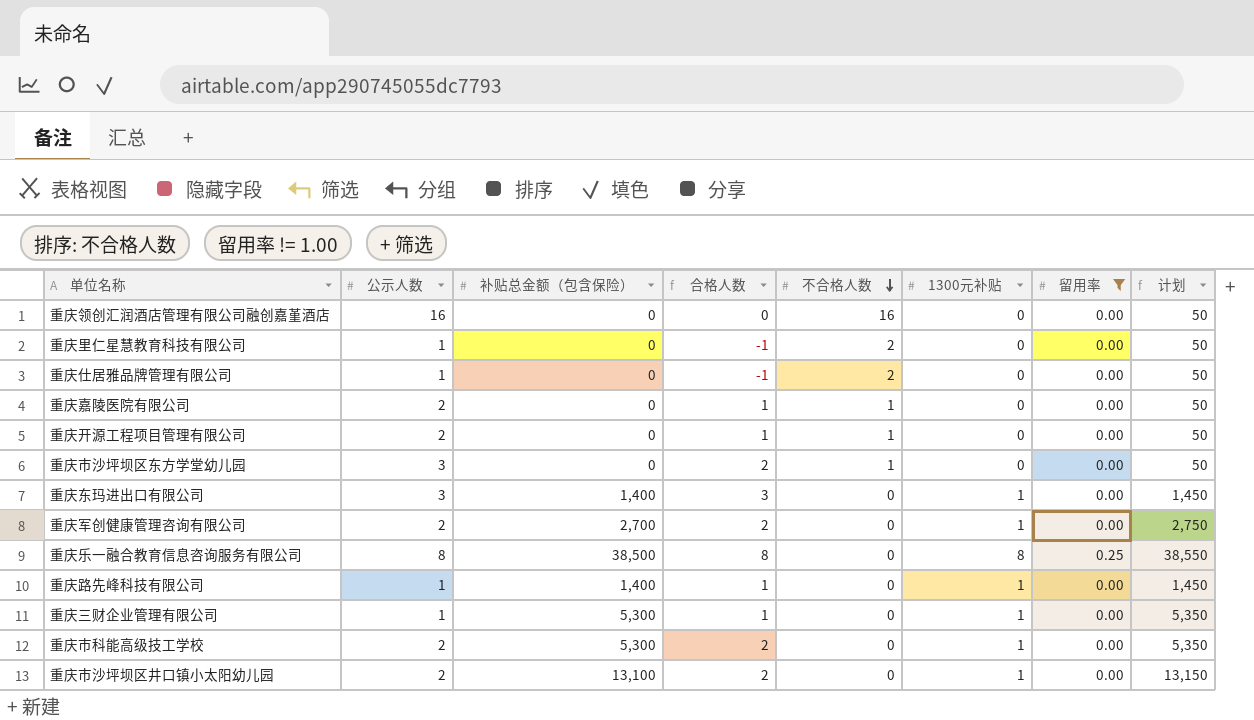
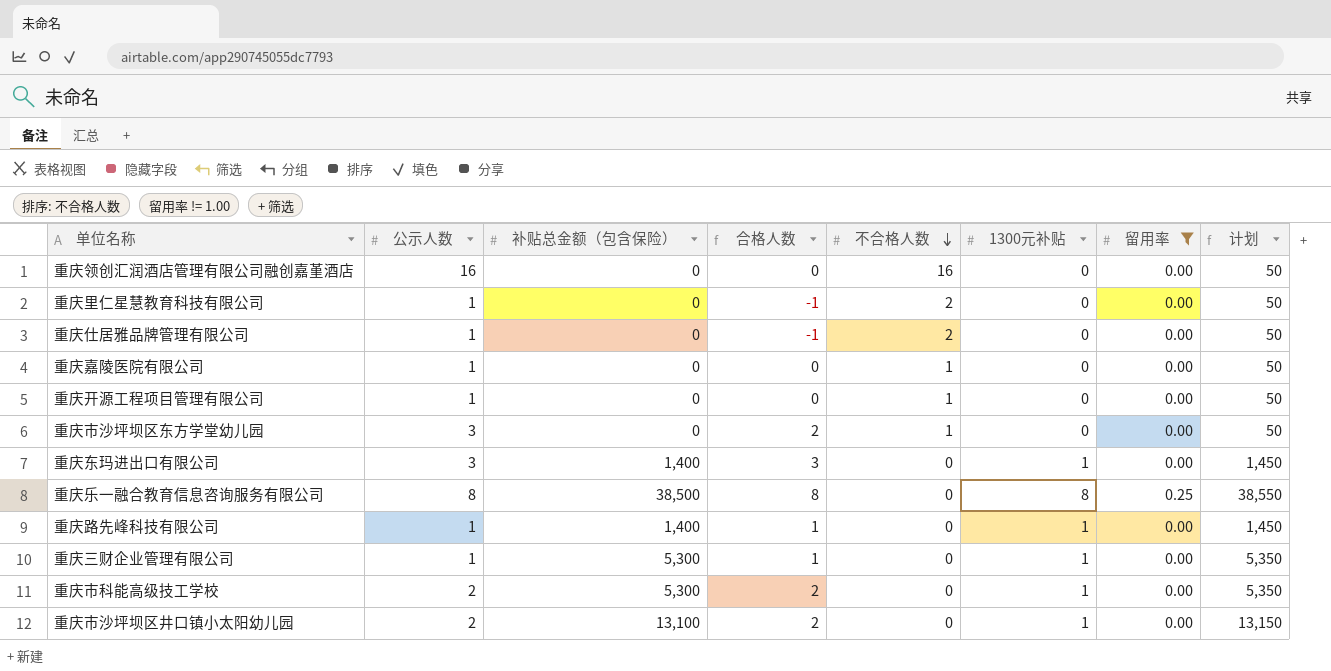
row 重庆军创健康管理咨询有限公司: 2 | 2,700 | 2 | 0 | 1 | 0.00 | 2,750 -> none
重庆嘉陵医院有限公司 | 公示人数: 2 -> 1
重庆嘉陵医院有限公司 | 合格人数: 1 -> 0
重庆开源工程项目管理有限公司 | 公示人数: 2 -> 1
重庆开源工程项目管理有限公司 | 合格人数: 1 -> 0

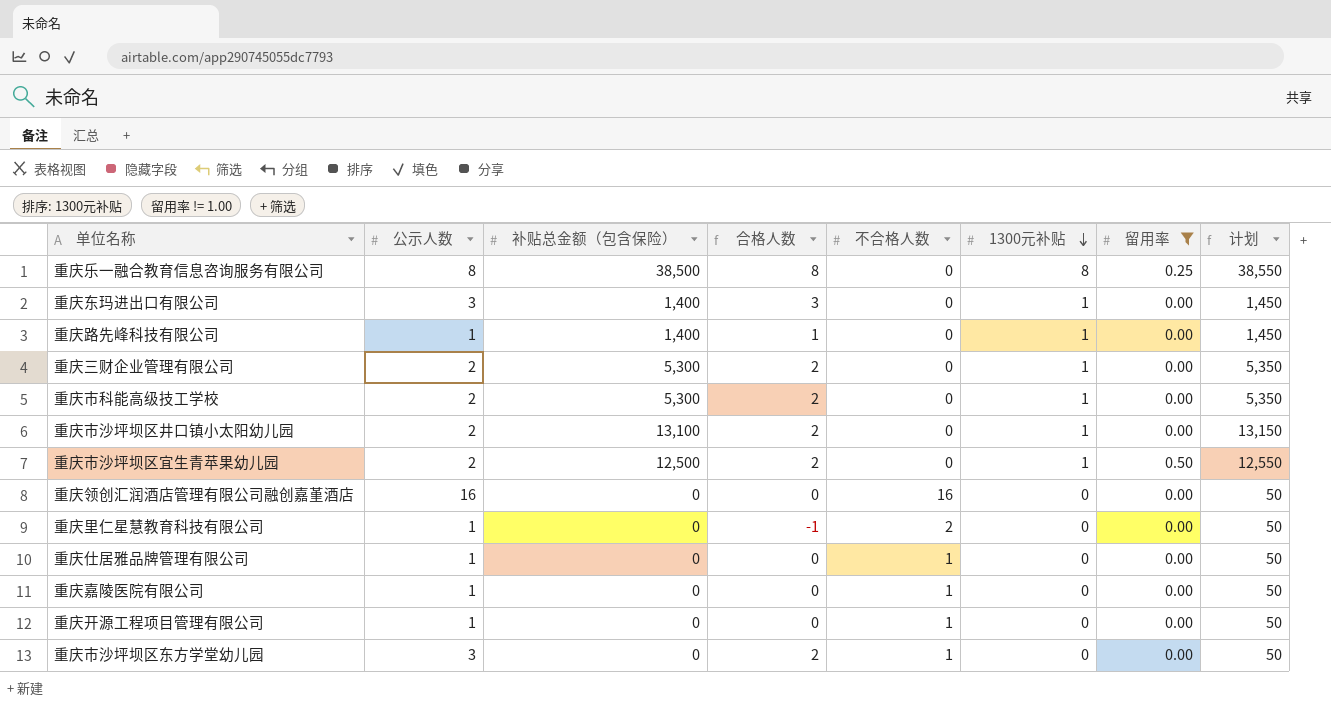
row order: 不合格人数 descending -> 1300元补贴 descending
重庆三财企业管理有限公司 | 公示人数: 1 -> 2
重庆三财企业管理有限公司 | 合格人数: 1 -> 2
row 重庆市沙坪坝区宜生青苹果幼儿园: none -> 2 | 12,500 | 2 | 0 | 1 | 0.50 | 12,550
重庆仕居雅品牌管理有限公司 | 合格人数: -1 -> 0
重庆仕居雅品牌管理有限公司 | 不合格人数: 2 -> 1

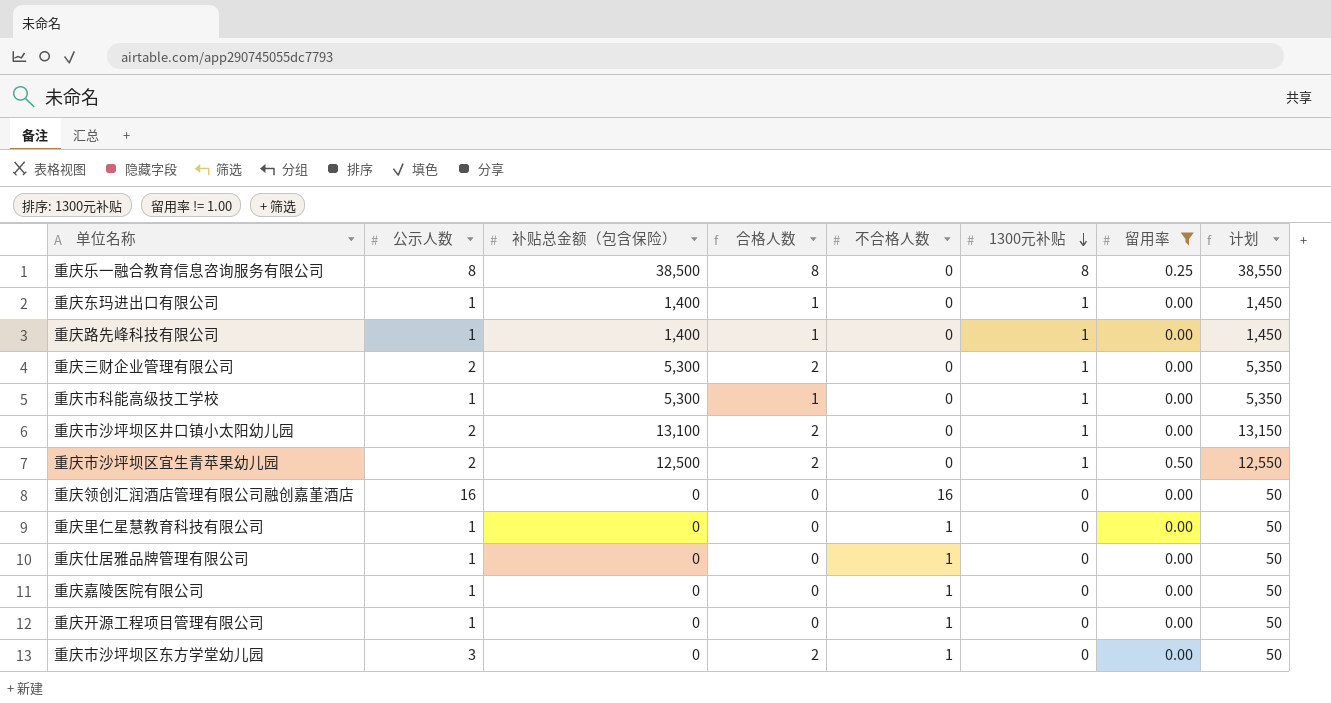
重庆东玛进出口有限公司 | 公示人数: 3 -> 1
重庆东玛进出口有限公司 | 合格人数: 3 -> 1
重庆市科能高级技工学校 | 公示人数: 2 -> 1
重庆市科能高级技工学校 | 合格人数: 2 -> 1
重庆里仁星慧教育科技有限公司 | 合格人数: -1 -> 0
重庆里仁星慧教育科技有限公司 | 不合格人数: 2 -> 1

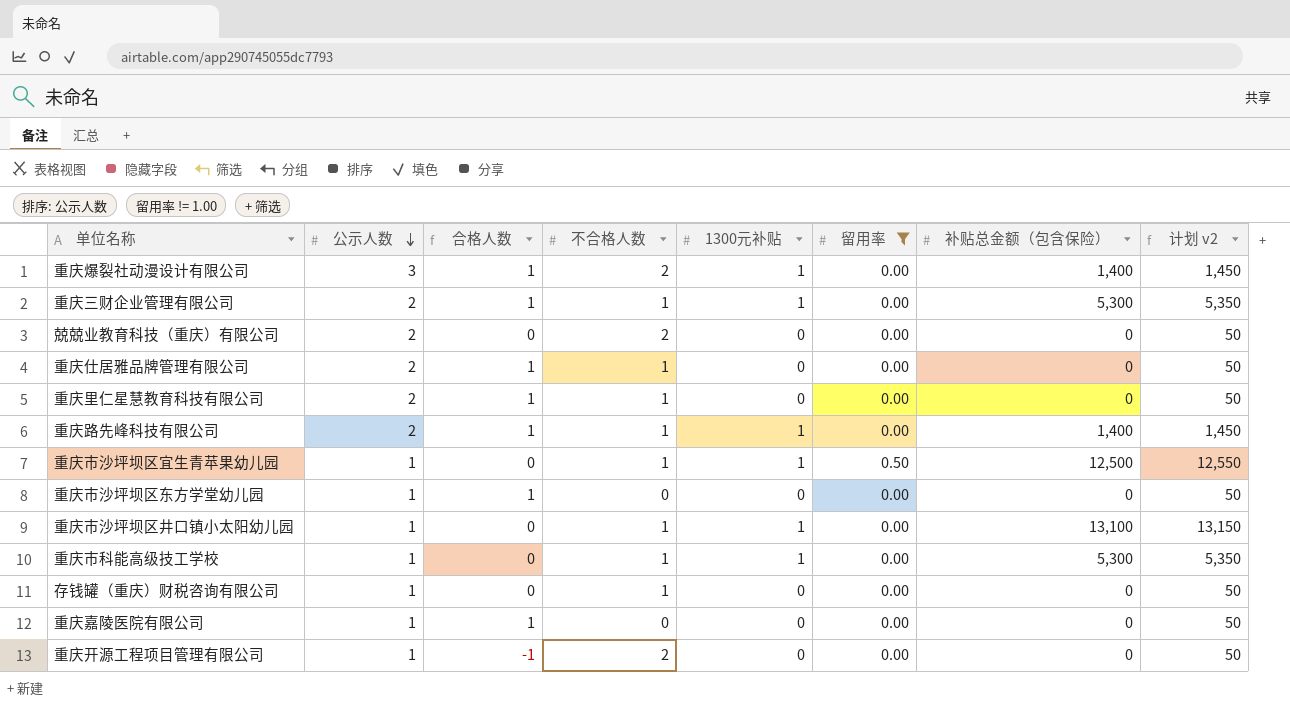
row order: 1300元补贴 descending -> 公示人数 descending
column 补贴总金额（包含保险） | position: 3 -> 7
column name: 计划 -> 计划 v2
row 重庆乐一融合教育信息咨询服务有限公司: 8 | 38,500 | 8 | 0 | 8 | 0.25 | 38,550 -> none
row 重庆东玛进出口有限公司: 1 | 1,400 | 1 | 0 | 1 | 0.00 | 1,450 -> none
row 重庆领创汇润酒店管理有限公司融创嘉堇酒店: 16 | 0 | 0 | 16 | 0 | 0.00 | 50 -> none
row 重庆爆裂社动漫设计有限公司: none -> 3 | 1 | 2 | 1 | 0.00 | 1,400 | 1,450
重庆三财企业管理有限公司 | 合格人数: 2 -> 1
重庆三财企业管理有限公司 | 不合格人数: 0 -> 1
row 兢兢业教育科技（重庆）有限公司: none -> 2 | 0 | 2 | 0 | 0.00 | 0 | 50
重庆仕居雅品牌管理有限公司 | 公示人数: 1 -> 2
重庆仕居雅品牌管理有限公司 | 合格人数: 0 -> 1
重庆里仁星慧教育科技有限公司 | 公示人数: 1 -> 2
重庆里仁星慧教育科技有限公司 | 合格人数: 0 -> 1
重庆路先峰科技有限公司 | 公示人数: 1 -> 2
重庆路先峰科技有限公司 | 不合格人数: 0 -> 1
重庆市沙坪坝区宜生青苹果幼儿园 | 公示人数: 2 -> 1
重庆市沙坪坝区宜生青苹果幼儿园 | 合格人数: 2 -> 0
重庆市沙坪坝区宜生青苹果幼儿园 | 不合格人数: 0 -> 1
重庆市沙坪坝区东方学堂幼儿园 | 公示人数: 3 -> 1
重庆市沙坪坝区东方学堂幼儿园 | 合格人数: 2 -> 1
重庆市沙坪坝区东方学堂幼儿园 | 不合格人数: 1 -> 0
重庆市沙坪坝区井口镇小太阳幼儿园 | 公示人数: 2 -> 1
重庆市沙坪坝区井口镇小太阳幼儿园 | 合格人数: 2 -> 0
重庆市沙坪坝区井口镇小太阳幼儿园 | 不合格人数: 0 -> 1
重庆市科能高级技工学校 | 合格人数: 1 -> 0
重庆市科能高级技工学校 | 不合格人数: 0 -> 1
row 存钱罐（重庆）财税咨询有限公司: none -> 1 | 0 | 1 | 0 | 0.00 | 0 | 50
重庆嘉陵医院有限公司 | 合格人数: 0 -> 1
重庆嘉陵医院有限公司 | 不合格人数: 1 -> 0
重庆开源工程项目管理有限公司 | 合格人数: 0 -> -1
重庆开源工程项目管理有限公司 | 不合格人数: 1 -> 2

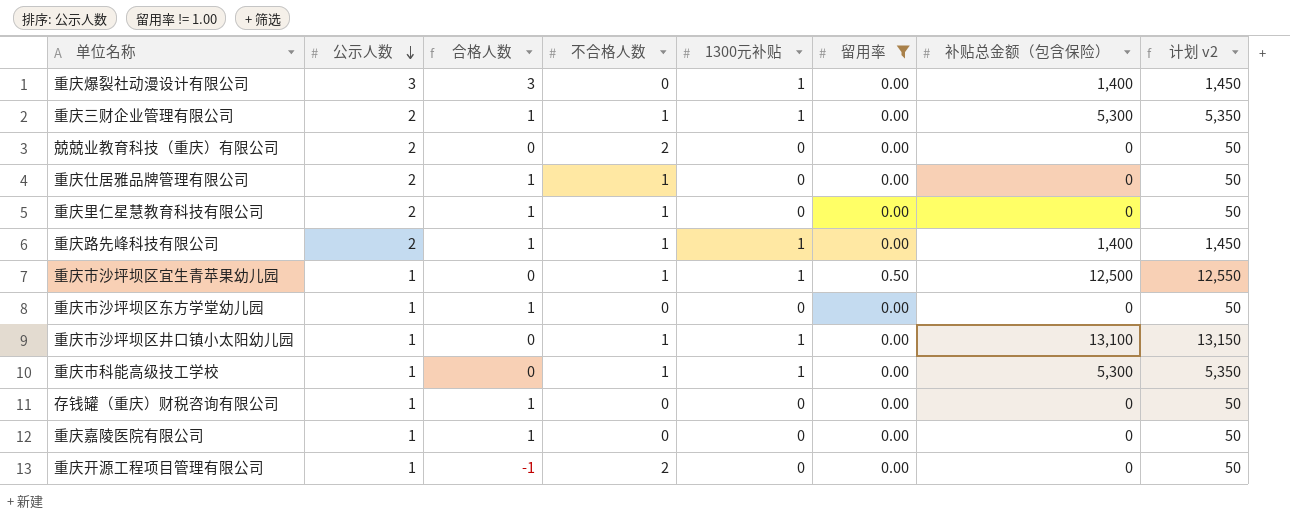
重庆爆裂社动漫设计有限公司 | 合格人数: 1 -> 3
重庆爆裂社动漫设计有限公司 | 不合格人数: 2 -> 0
存钱罐（重庆）财税咨询有限公司 | 合格人数: 0 -> 1
存钱罐（重庆）财税咨询有限公司 | 不合格人数: 1 -> 0

